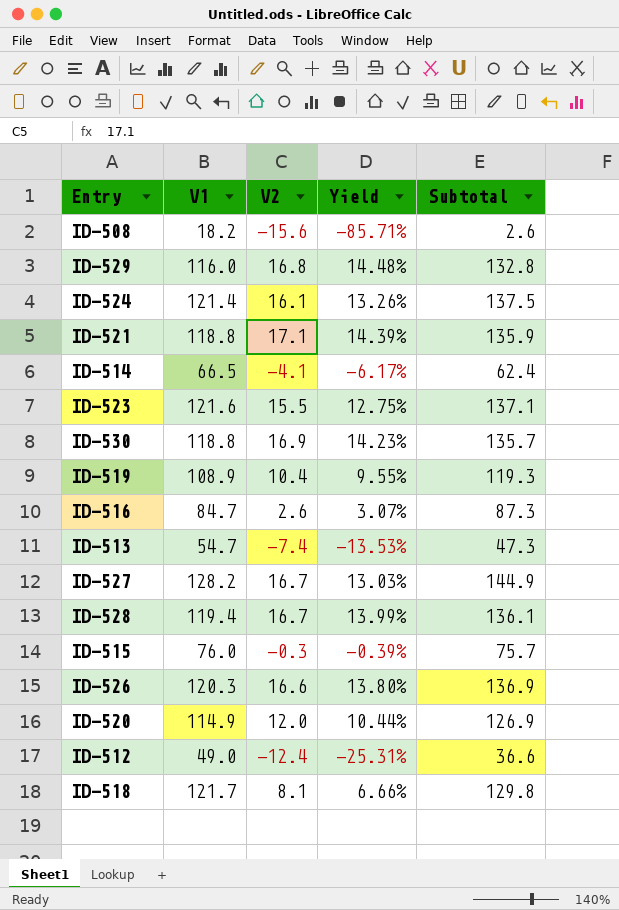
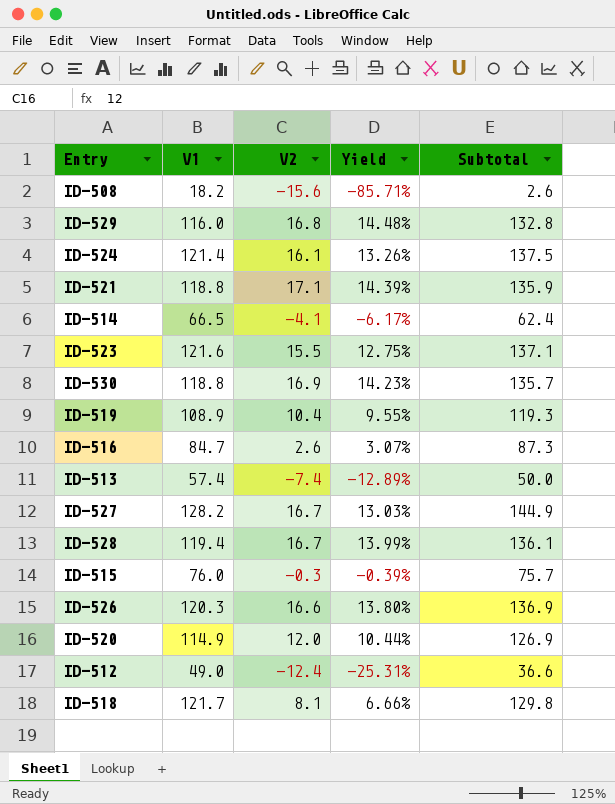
ID-513 | V1: 54.7 -> 57.4
ID-513 | Yield: -13.53% -> -12.89%
ID-513 | Subtotal: 47.3 -> 50.0

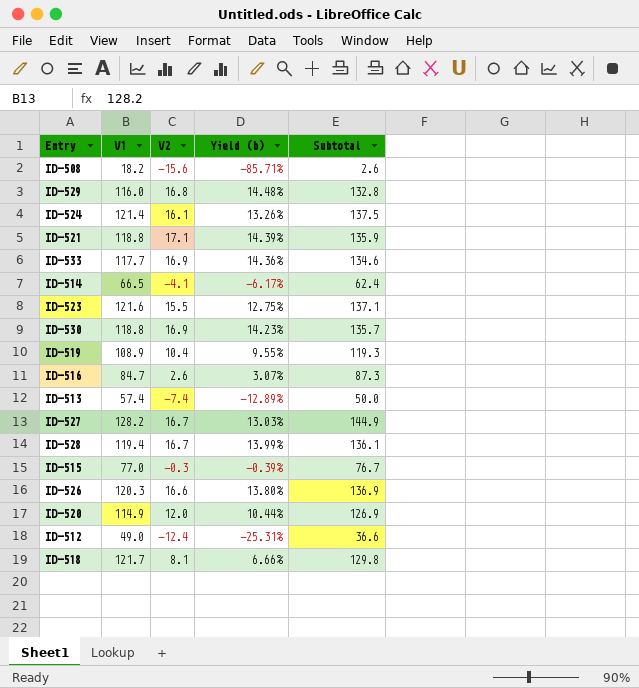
column name: Yield -> Yield (b)
row ID-533: none -> 117.7 | 16.9 | 14.36% | 134.6
ID-515 | V1: 76.0 -> 77.0
ID-515 | Subtotal: 75.7 -> 76.7

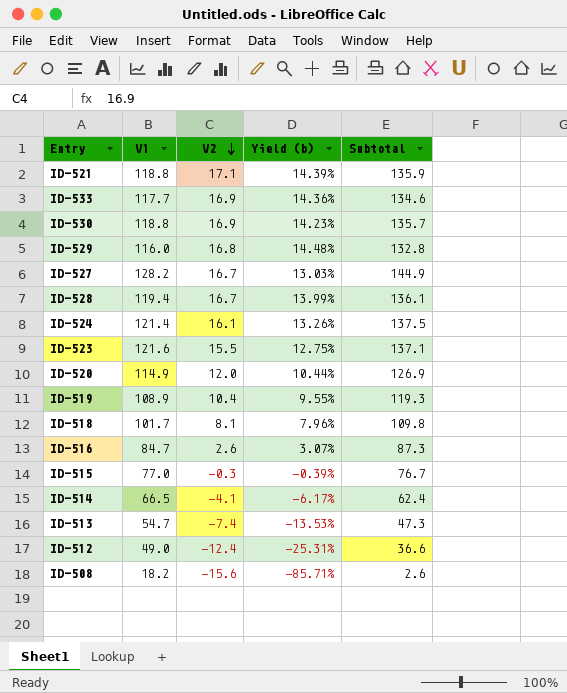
row order: none -> V2 descending
row ID-526: 120.3 | 16.6 | 13.80% | 136.9 -> none
ID-518 | V1: 121.7 -> 101.7
ID-518 | Yield (b): 6.66% -> 7.96%
ID-518 | Subtotal: 129.8 -> 109.8
ID-513 | V1: 57.4 -> 54.7
ID-513 | Yield (b): -12.89% -> -13.53%
ID-513 | Subtotal: 50.0 -> 47.3

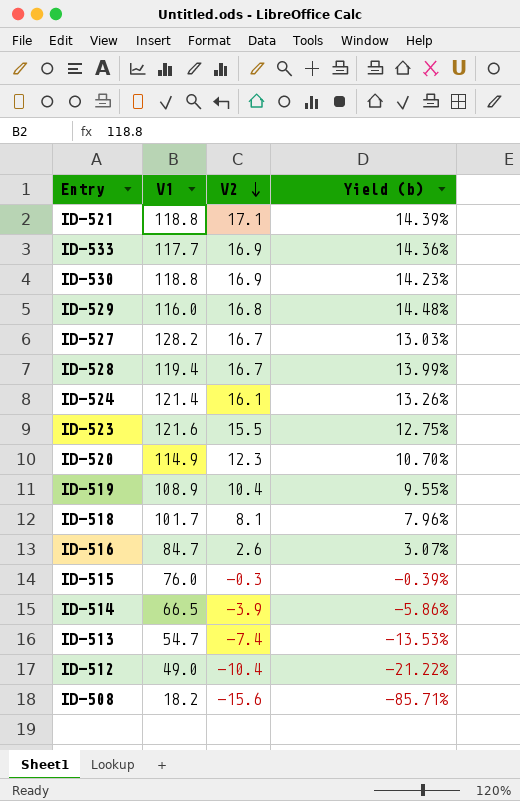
column Subtotal | formula: [V1] + [V2] -> none
ID-520 | V2: 12.0 -> 12.3
ID-520 | Yield (b): 10.44% -> 10.70%
ID-515 | V1: 77.0 -> 76.0
ID-514 | V2: -4.1 -> -3.9
ID-514 | Yield (b): -6.17% -> -5.86%
ID-512 | V2: -12.4 -> -10.4
ID-512 | Yield (b): -25.31% -> -21.22%

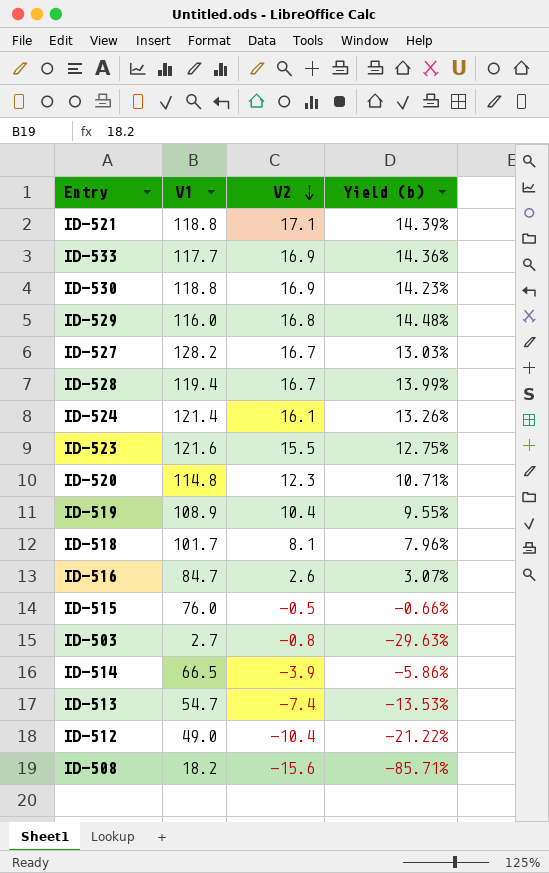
ID-520 | V1: 114.9 -> 114.8
ID-520 | Yield (b): 10.70% -> 10.71%
ID-515 | V2: -0.3 -> -0.5
ID-515 | Yield (b): -0.39% -> -0.66%
row ID-503: none -> 2.7 | -0.8 | -29.63%

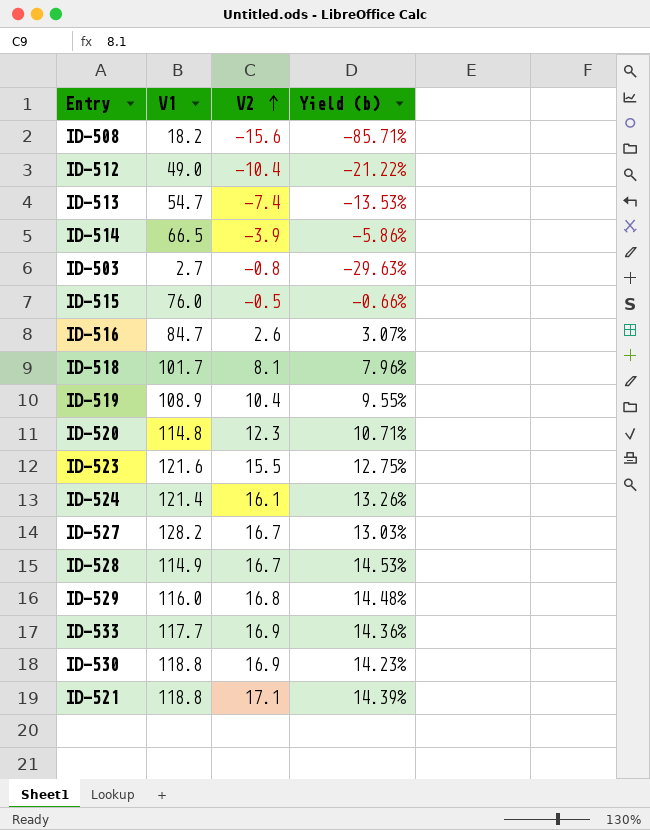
row order: V2 descending -> V2 ascending
ID-528 | V1: 119.4 -> 114.9
ID-528 | Yield (b): 13.99% -> 14.53%

